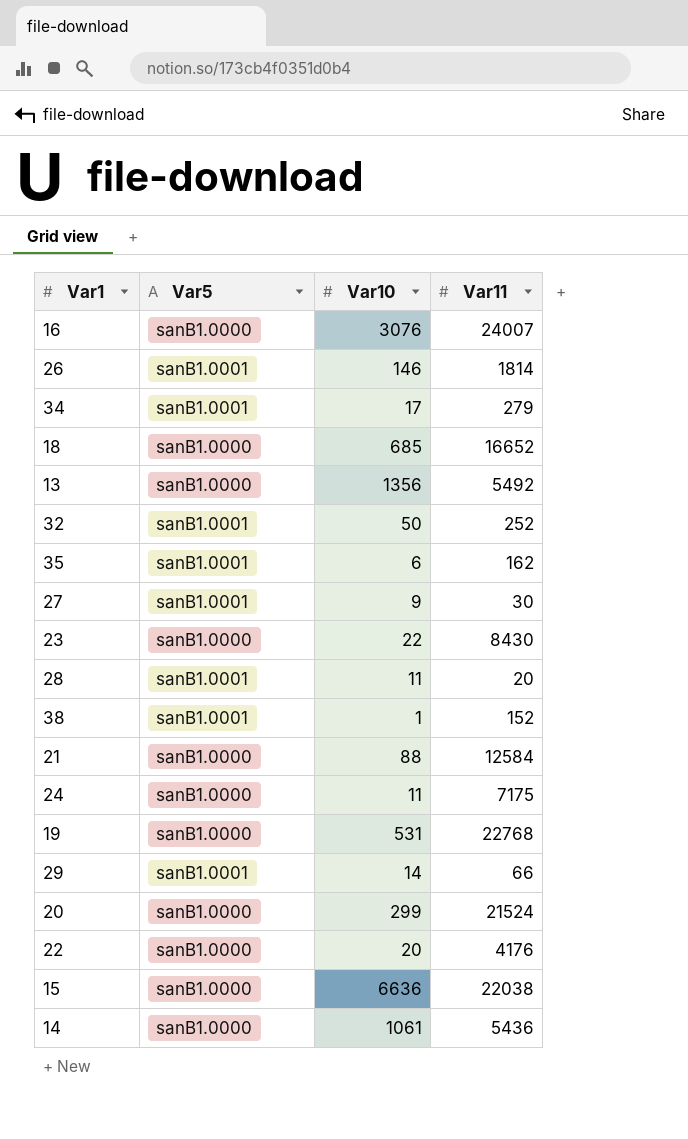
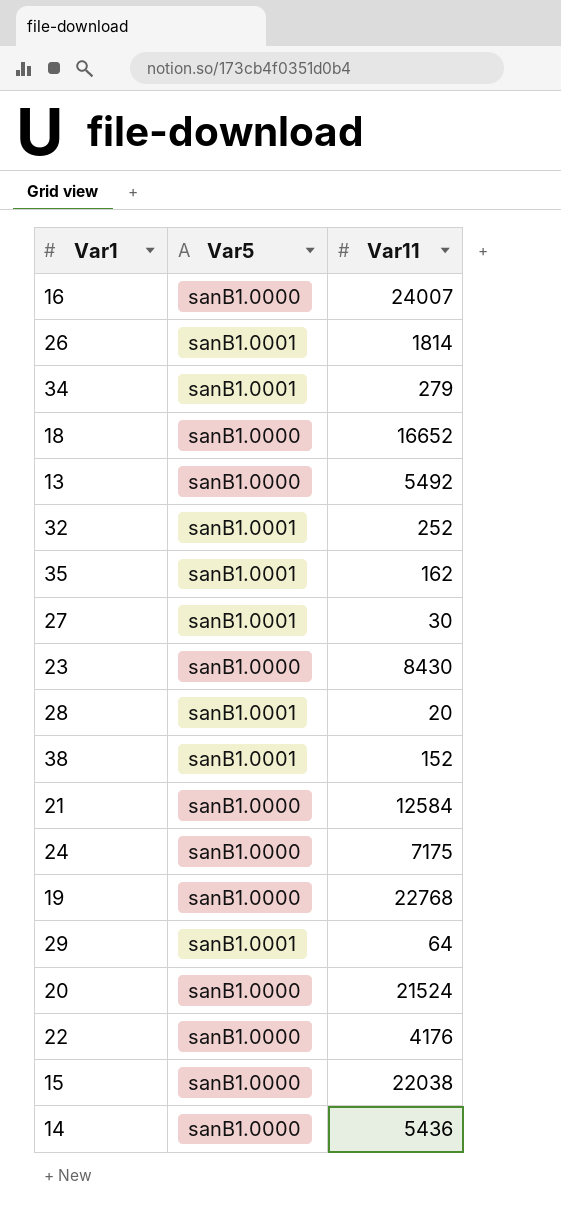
column Var10 | position: 3 -> none
29 | Var11: 66 -> 64

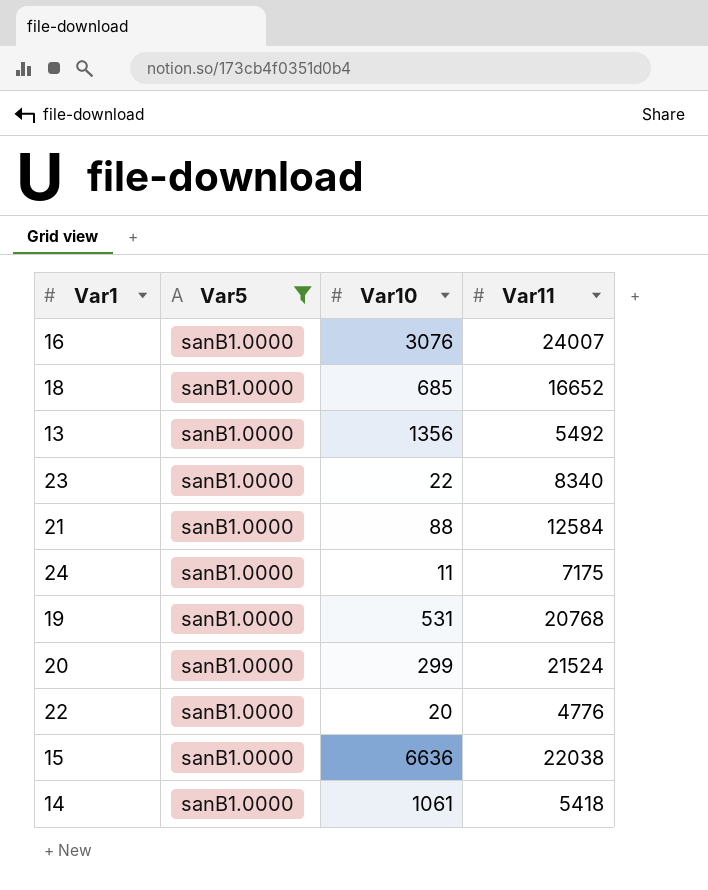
filter: none -> Var5 = sanB1.0000
column Var10 | position: none -> 3
23 | Var11: 8430 -> 8340
19 | Var11: 22768 -> 20768
22 | Var11: 4176 -> 4776
14 | Var11: 5436 -> 5418

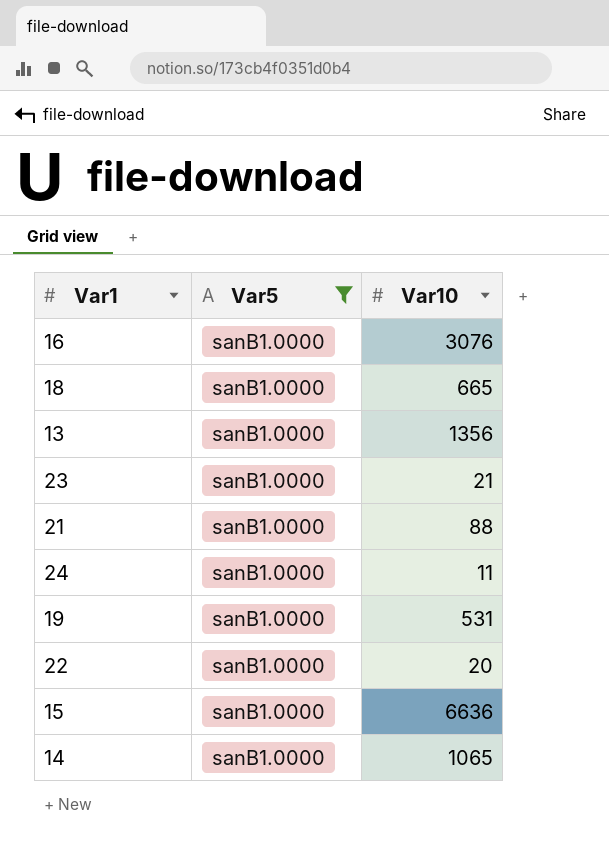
column Var11 | position: 4 -> none
row 20: sanB1.0000 | 299 | 21524 -> none
18 | Var10: 685 -> 665
23 | Var10: 22 -> 21
14 | Var10: 1061 -> 1065

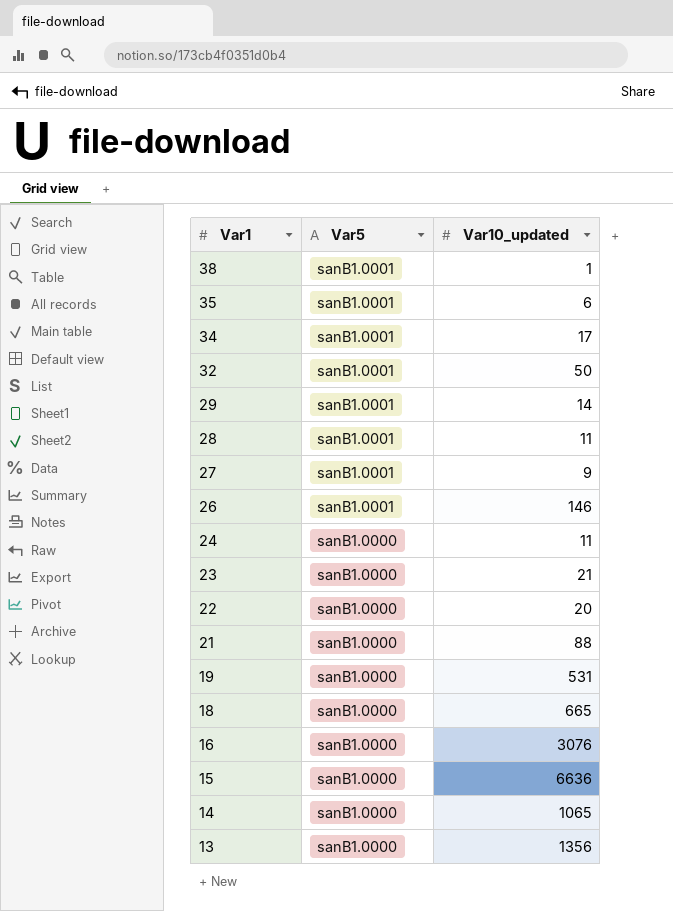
filter: Var5 = sanB1.0000 -> none
row order: none -> Var1 descending
column name: Var10 -> Var10_updated

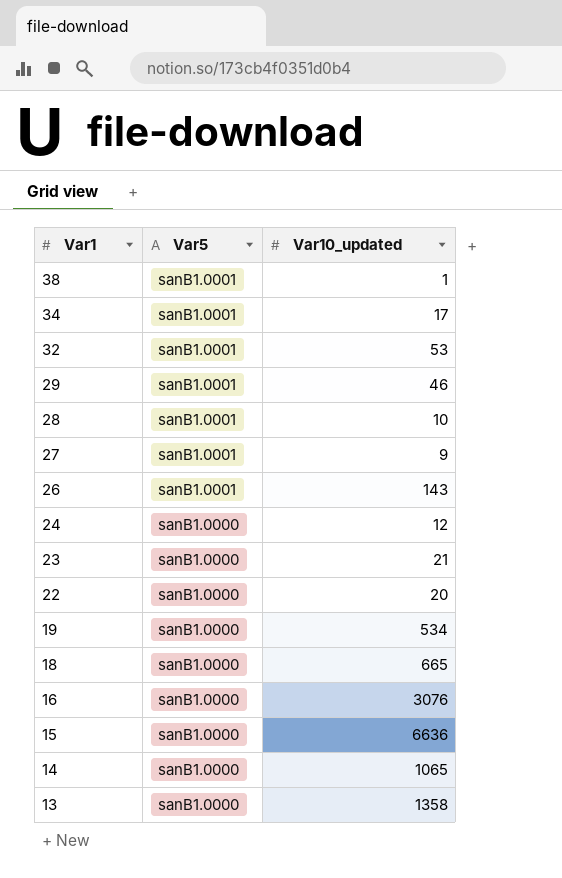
row 35: sanB1.0001 | 6 -> none
row 21: sanB1.0000 | 88 -> none
32 | Var10_updated: 50 -> 53
29 | Var10_updated: 14 -> 46
28 | Var10_updated: 11 -> 10
26 | Var10_updated: 146 -> 143
24 | Var10_updated: 11 -> 12
19 | Var10_updated: 531 -> 534
13 | Var10_updated: 1356 -> 1358

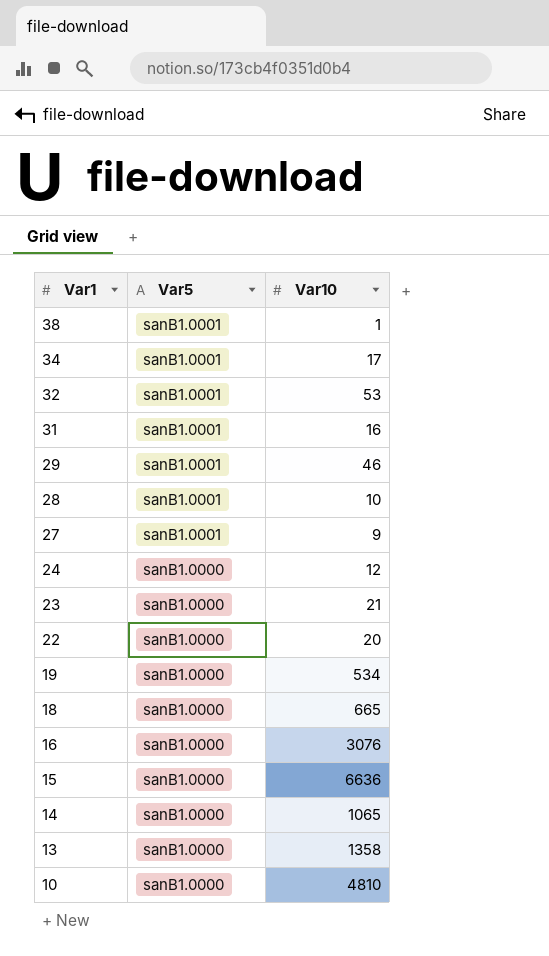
column name: Var10_updated -> Var10
row 26: sanB1.0001 | 143 -> none
row 31: none -> sanB1.0001 | 16
row 10: none -> sanB1.0000 | 4810

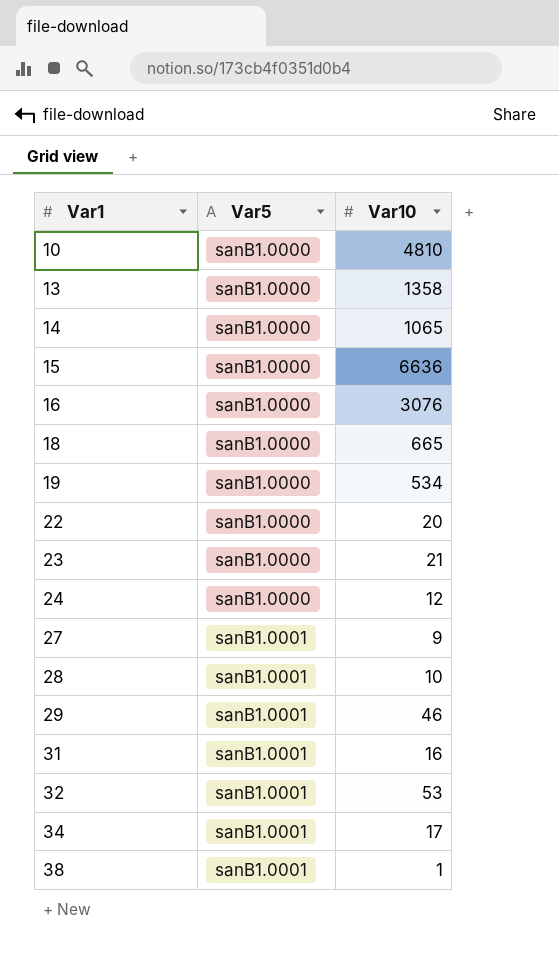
row order: Var1 descending -> Var1 ascending

